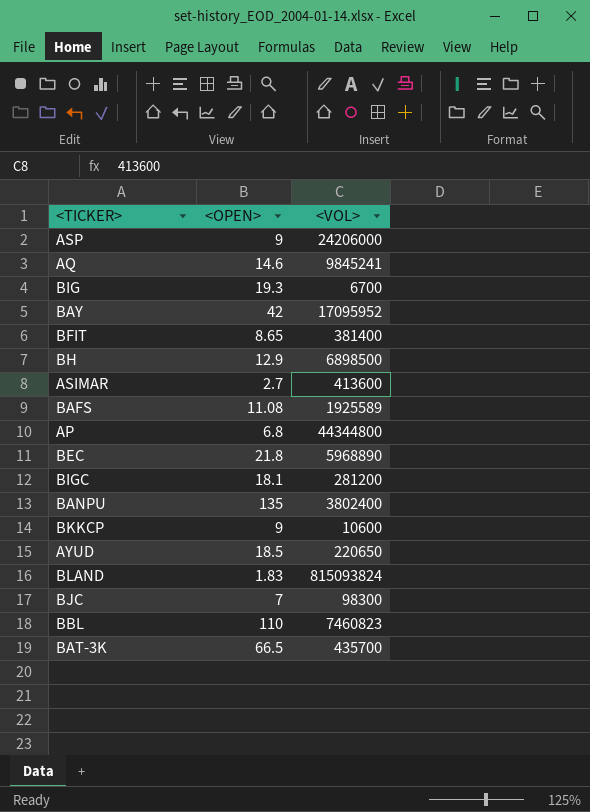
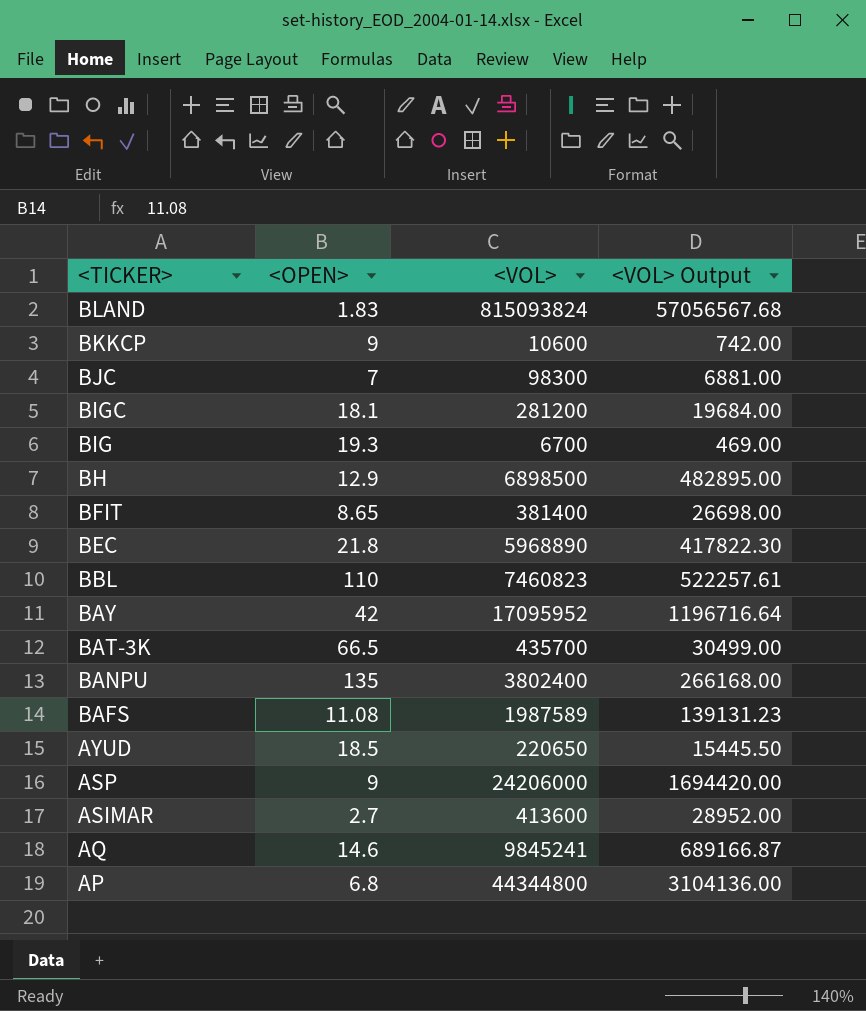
row order: none -> <TICKER> descending
column <VOL> Output | formula: none -> [<VOL>] * 0.07
BAFS | <VOL>: 1925589 -> 1987589

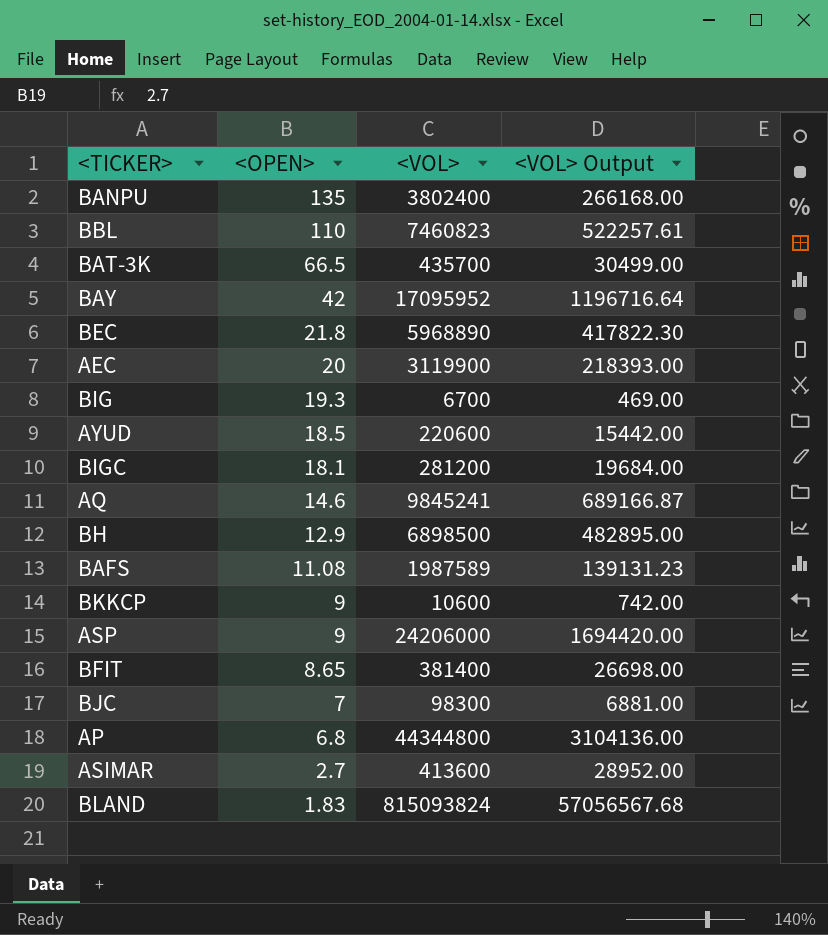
row order: <TICKER> descending -> <OPEN> descending
row AEC: none -> 20 | 3119900 | 218393.00
AYUD | <VOL>: 220650 -> 220600
AYUD | <VOL> Output: 15445.50 -> 15442.00

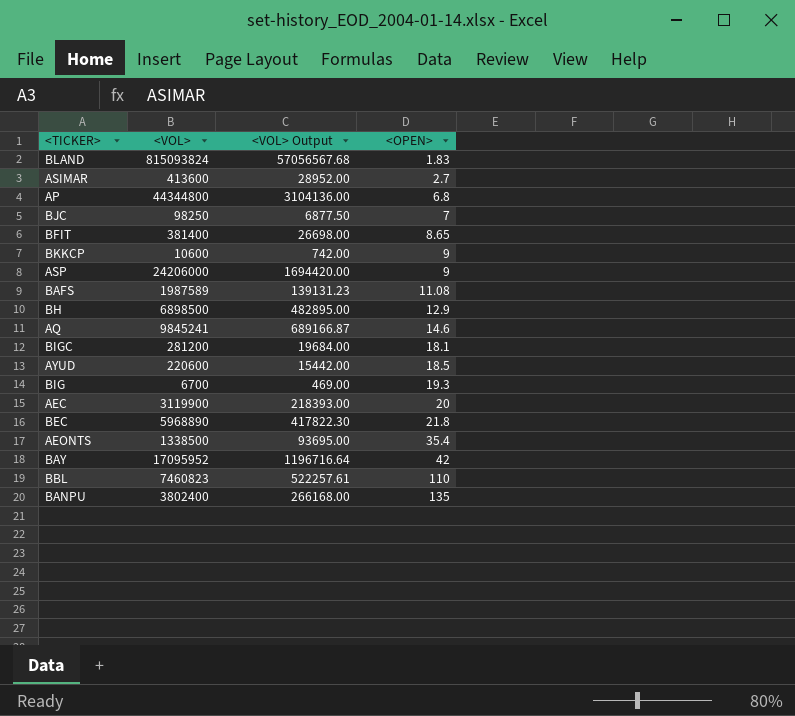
row order: <OPEN> descending -> <OPEN> ascending
column <OPEN> | position: 2 -> 4
row BAT-3K: 66.5 | 435700 | 30499.00 -> none
BJC | <VOL>: 98300 -> 98250
BJC | <VOL> Output: 6881.00 -> 6877.50
row AEONTS: none -> 1338500 | 93695.00 | 35.4

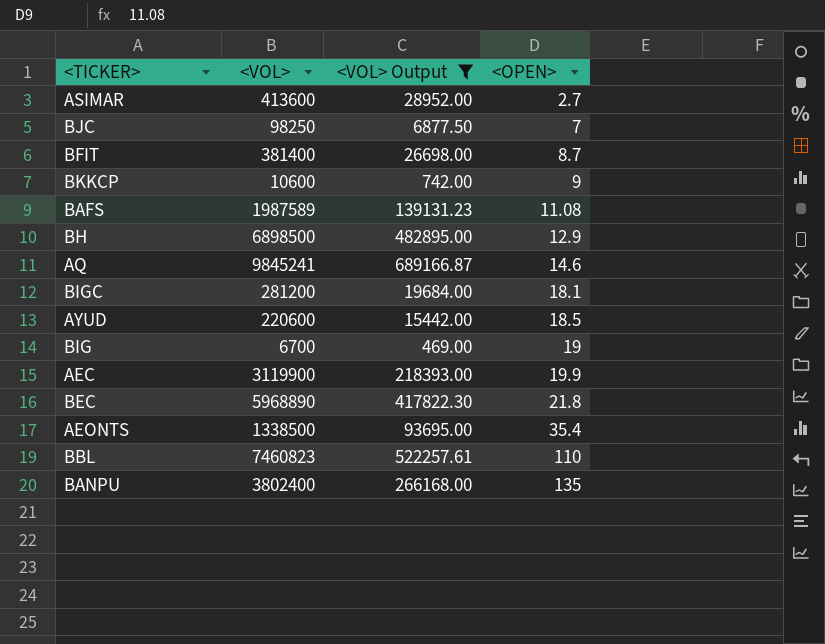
filter: none -> <VOL> Output <= 689166.87
BFIT | <OPEN>: 8.65 -> 8.7
BIG | <OPEN>: 19.3 -> 19
AEC | <OPEN>: 20 -> 19.9

